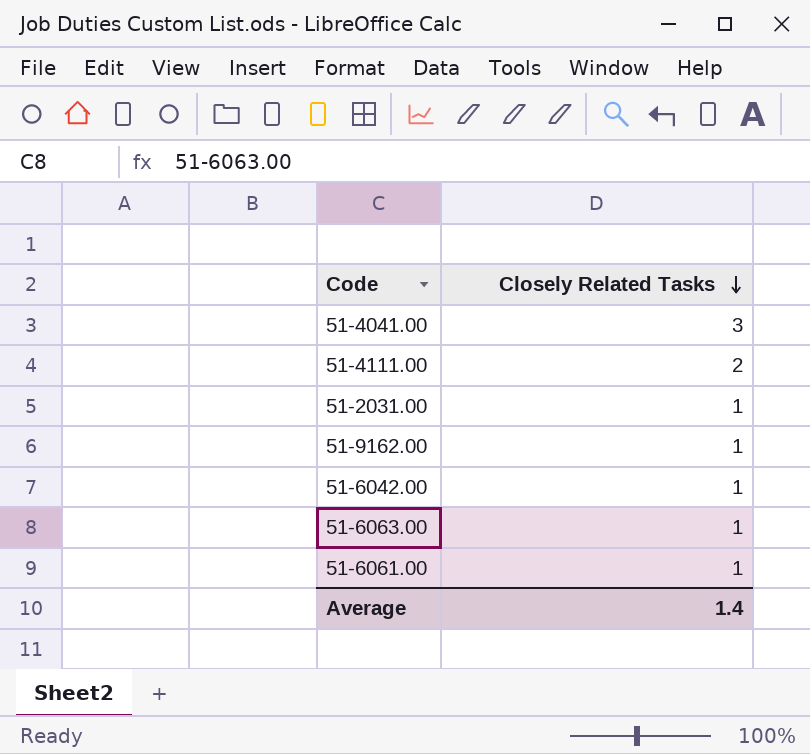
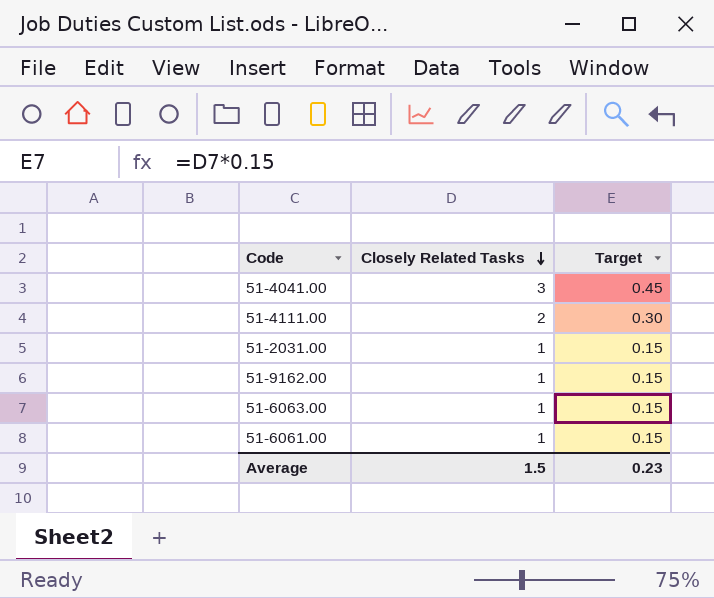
column Target | formula: none -> [Closely Related Tasks] * 0.15
row 51-6042.00: 1 -> none
Average | Closely Related Tasks: 1.4 -> 1.5

